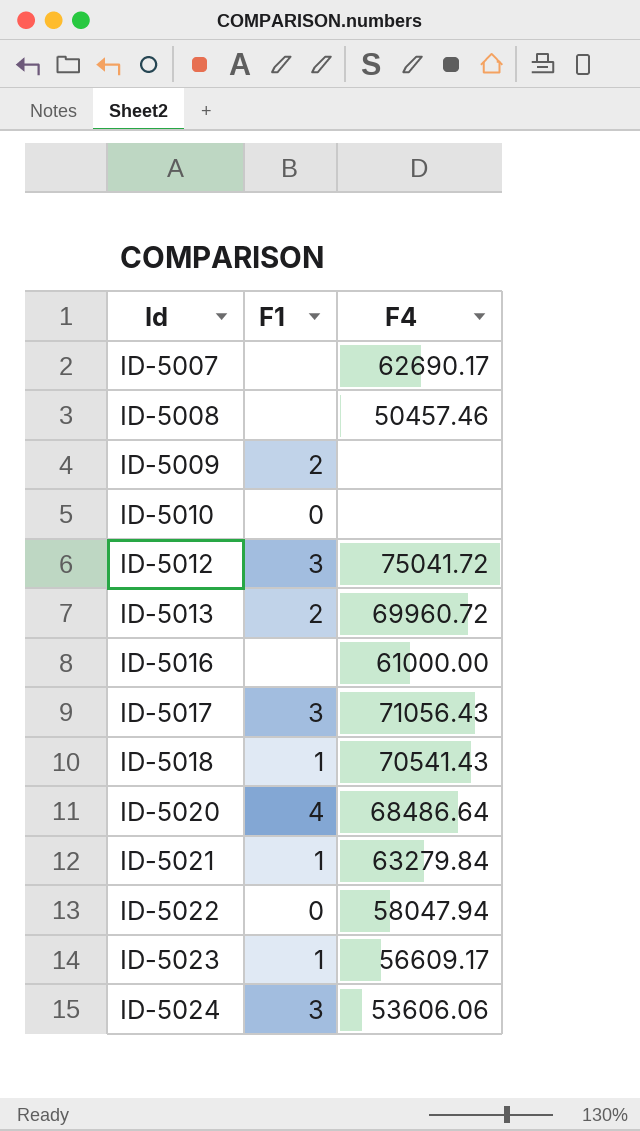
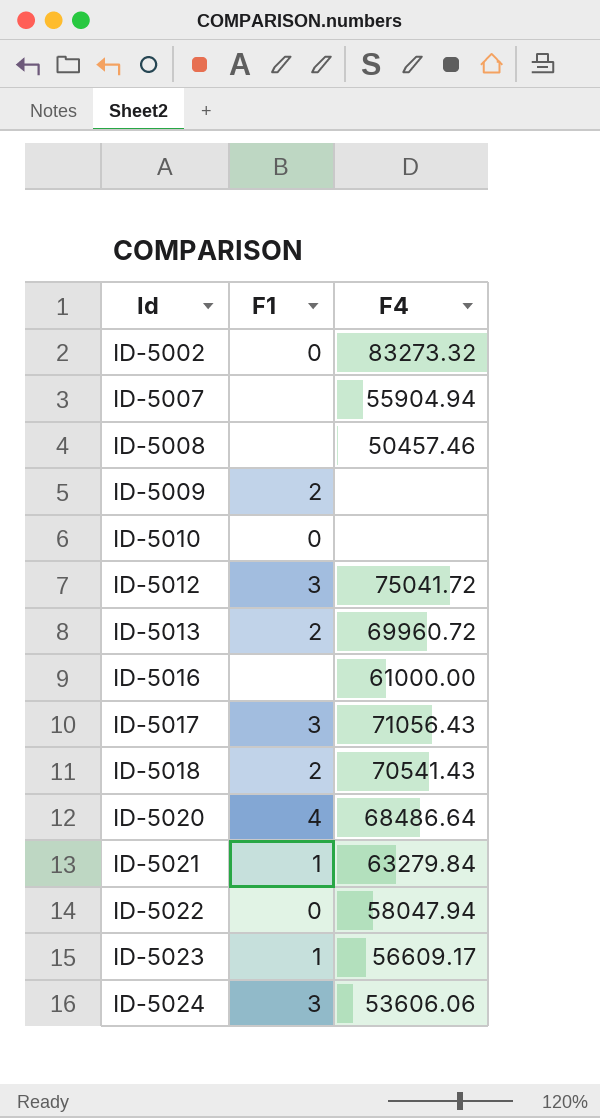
row ID-5002: none -> 0 | 83273.32
ID-5007 | F4: 62690.17 -> 55904.94
ID-5018 | F1: 1 -> 2

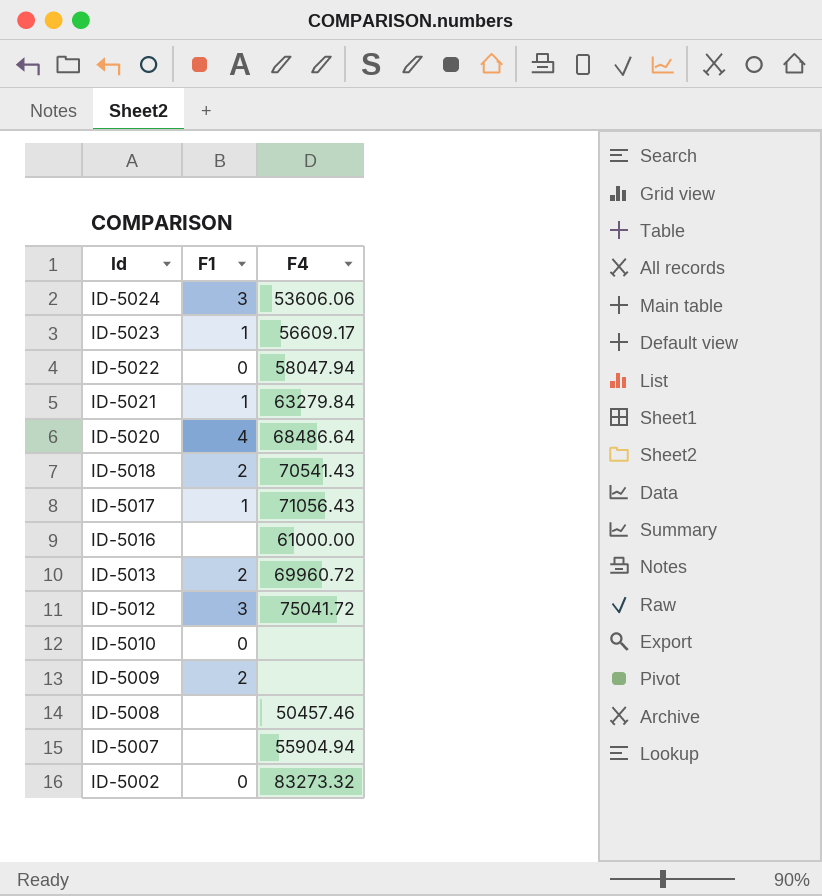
row order: Id ascending -> Id descending
ID-5017 | F1: 3 -> 1

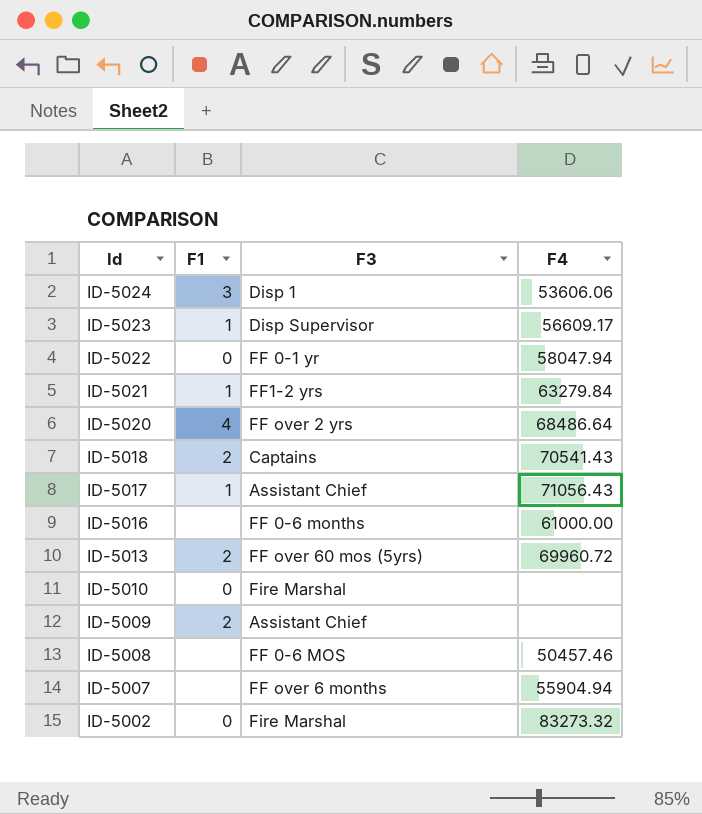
column F3 | position: none -> 3
row ID-5012: 3 | 75041.72 -> none

